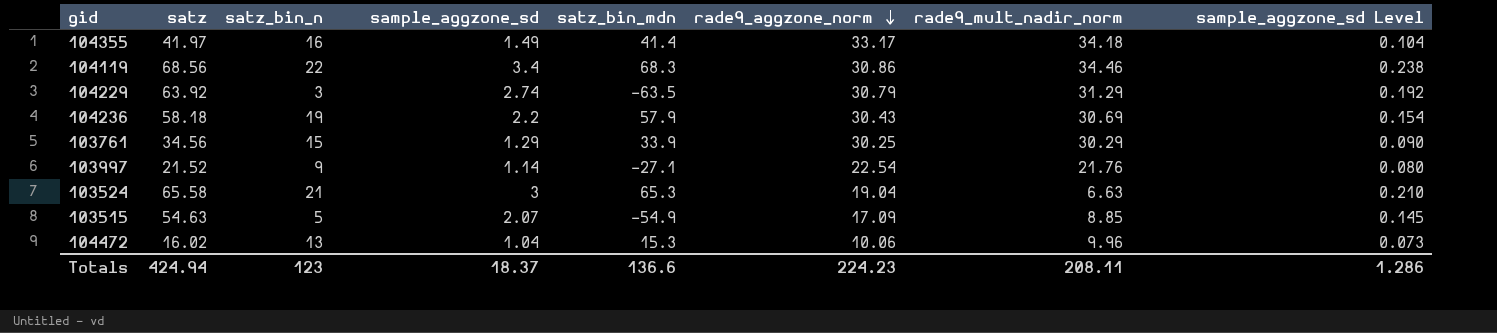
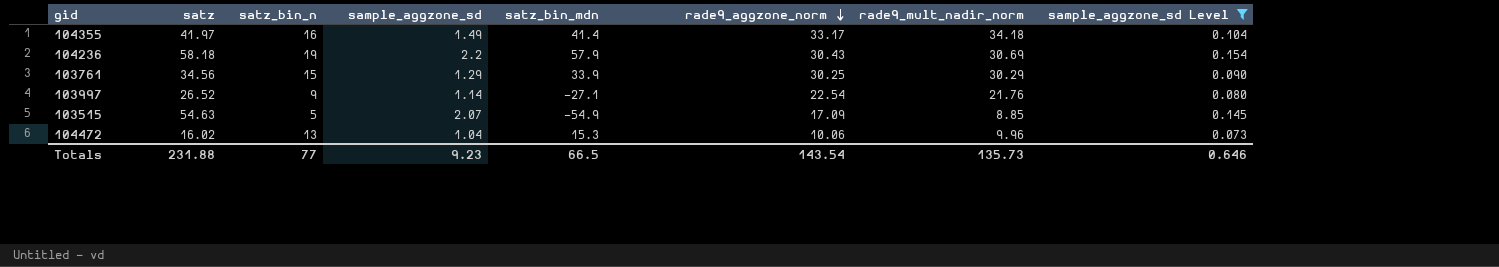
filter: none -> sample_aggzone_sd Level <= 0.154
103997 | satz: 21.52 -> 26.52
Totals | satz: 424.94 -> 231.88
Totals | satz_bin_n: 123 -> 77
Totals | sample_aggzone_sd: 18.37 -> 9.23
Totals | satz_bin_mdn: 136.6 -> 66.5
Totals | rade9_aggzone_norm: 224.23 -> 143.54
Totals | rade9_mult_nadir_norm: 208.11 -> 135.73
Totals | sample_aggzone_sd Level: 1.286 -> 0.646

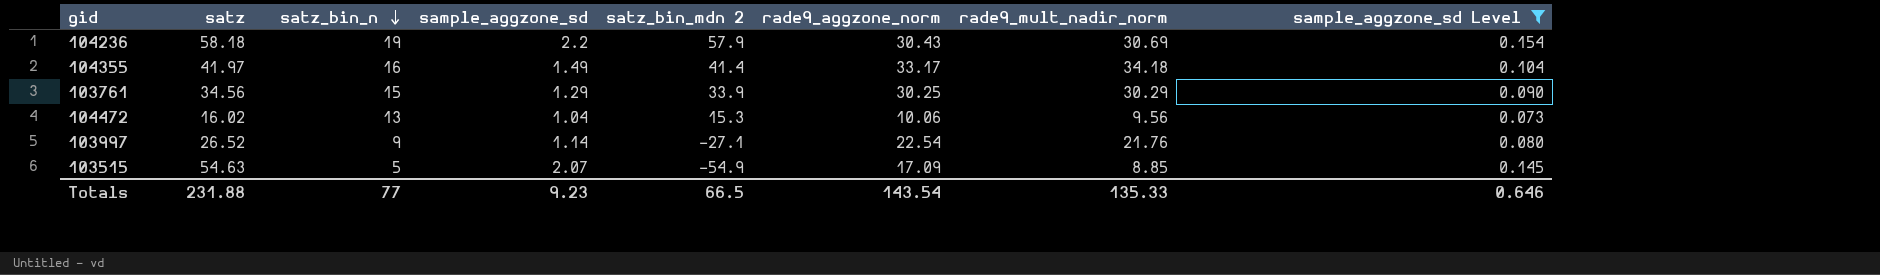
row order: rade9_aggzone_norm descending -> satz_bin_n descending
column name: satz_bin_mdn -> satz_bin_mdn 2
104472 | rade9_mult_nadir_norm: 9.96 -> 9.56
Totals | rade9_mult_nadir_norm: 135.73 -> 135.33

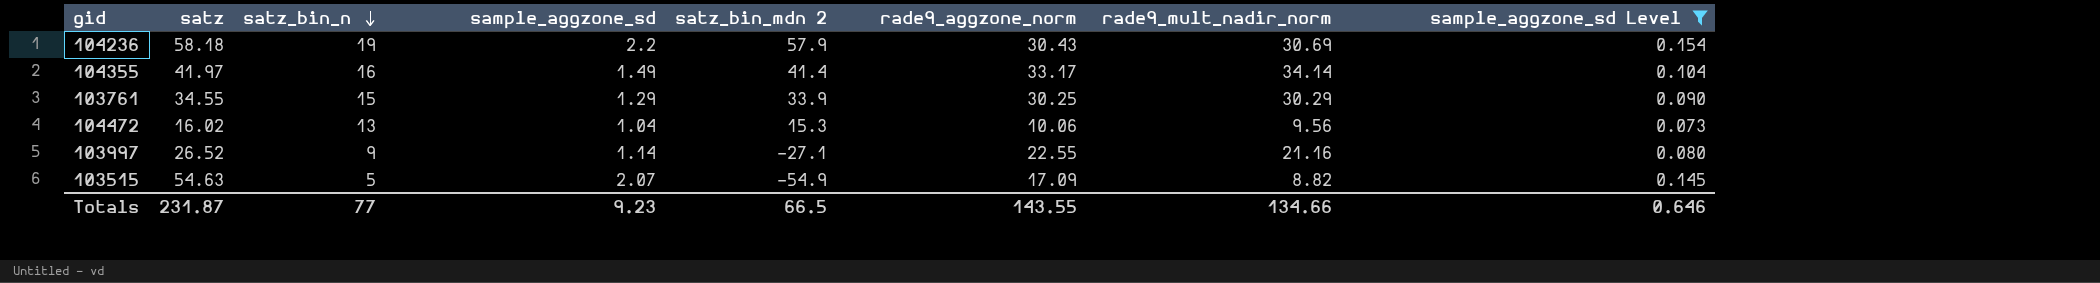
104355 | rade9_mult_nadir_norm: 34.18 -> 34.14
103761 | satz: 34.56 -> 34.55
103997 | rade9_aggzone_norm: 22.54 -> 22.55
103997 | rade9_mult_nadir_norm: 21.76 -> 21.16
103515 | rade9_mult_nadir_norm: 8.85 -> 8.82
Totals | satz: 231.88 -> 231.87
Totals | rade9_aggzone_norm: 143.54 -> 143.55
Totals | rade9_mult_nadir_norm: 135.33 -> 134.66

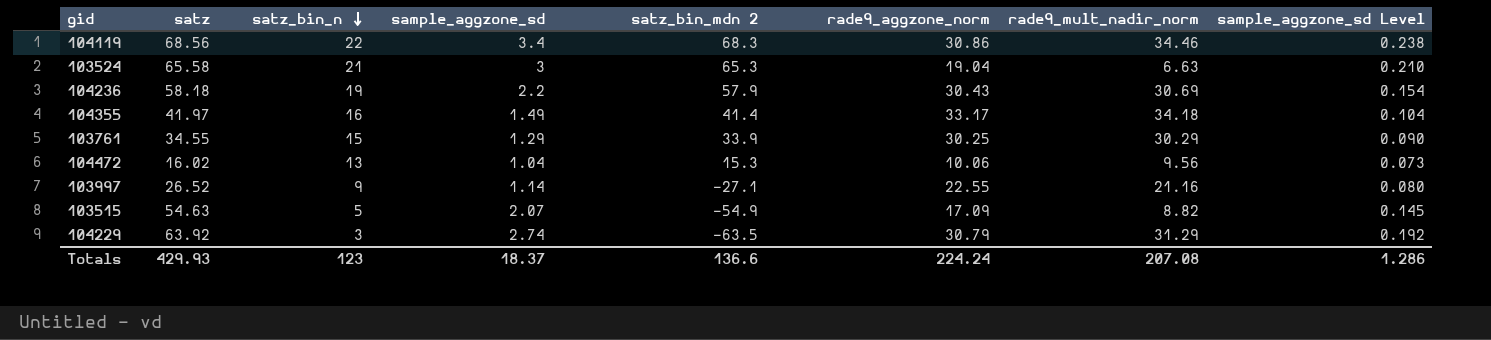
filter: sample_aggzone_sd Level <= 0.154 -> none
104355 | rade9_mult_nadir_norm: 34.14 -> 34.18
Totals | satz: 231.87 -> 429.93
Totals | satz_bin_n: 77 -> 123
Totals | sample_aggzone_sd: 9.23 -> 18.37
Totals | satz_bin_mdn 2: 66.5 -> 136.6
Totals | rade9_aggzone_norm: 143.55 -> 224.24
Totals | rade9_mult_nadir_norm: 134.66 -> 207.08
Totals | sample_aggzone_sd Level: 0.646 -> 1.286

